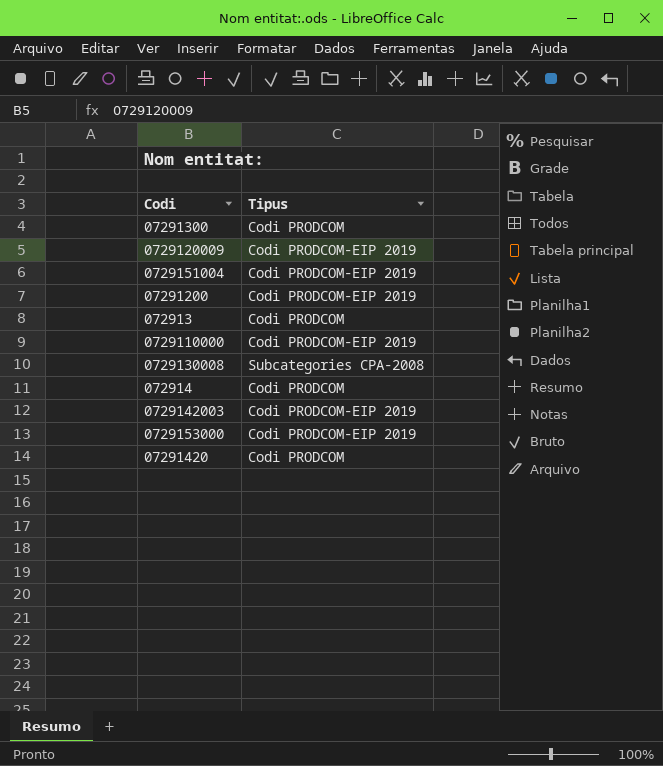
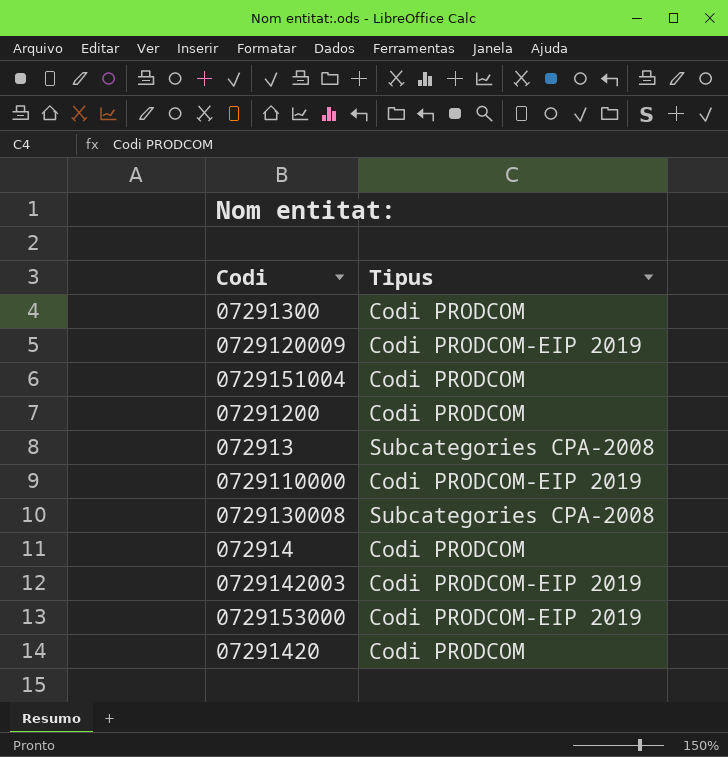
0729151004 | Tipus: Codi PRODCOM-EIP 2019 -> Codi PRODCOM
07291200 | Tipus: Codi PRODCOM-EIP 2019 -> Codi PRODCOM
072913 | Tipus: Codi PRODCOM -> Subcategories CPA-2008

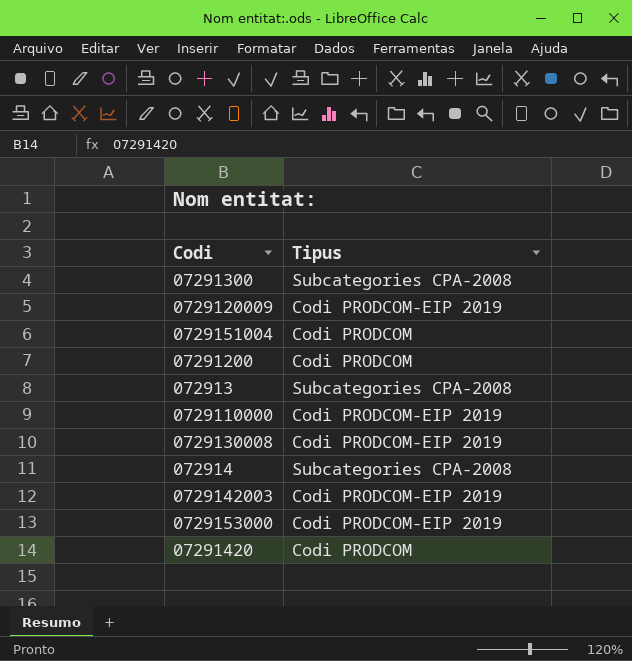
07291300 | Tipus: Codi PRODCOM -> Subcategories CPA-2008
0729130008 | Tipus: Subcategories CPA-2008 -> Codi PRODCOM-EIP 2019
072914 | Tipus: Codi PRODCOM -> Subcategories CPA-2008

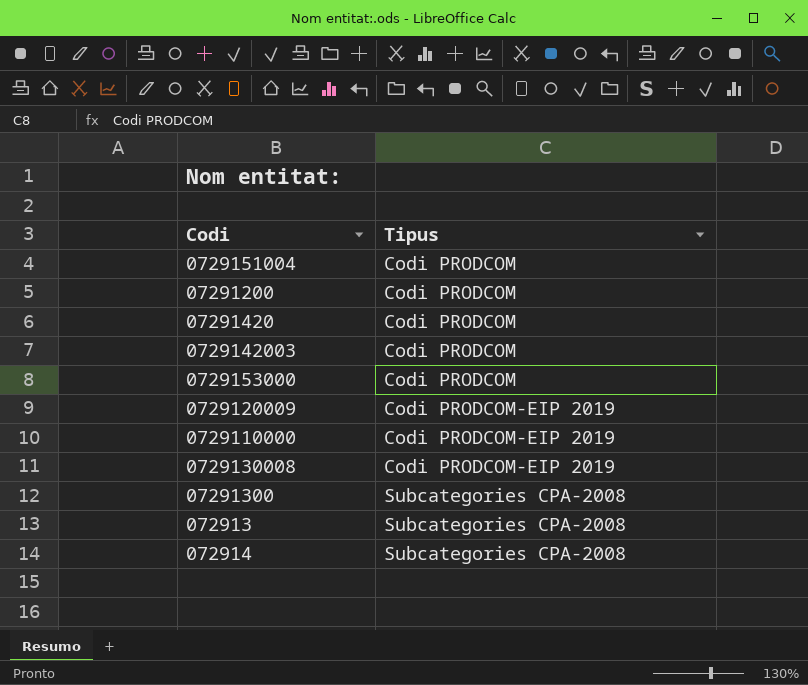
row order: none -> Tipus ascending
0729142003 | Tipus: Codi PRODCOM-EIP 2019 -> Codi PRODCOM
0729153000 | Tipus: Codi PRODCOM-EIP 2019 -> Codi PRODCOM

